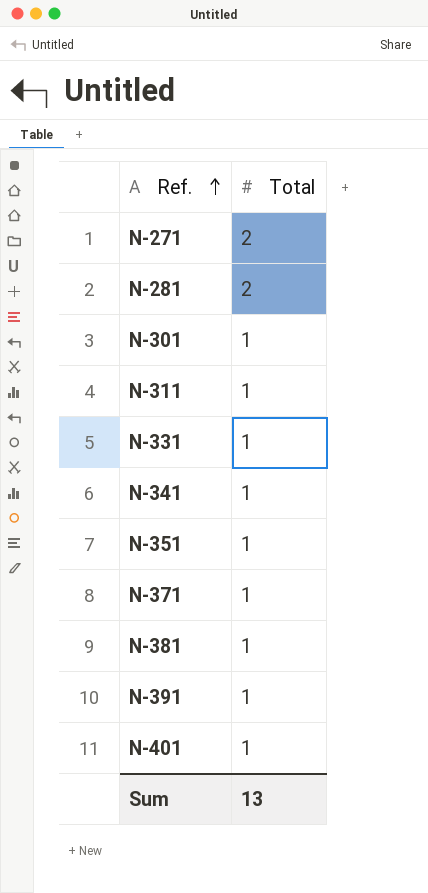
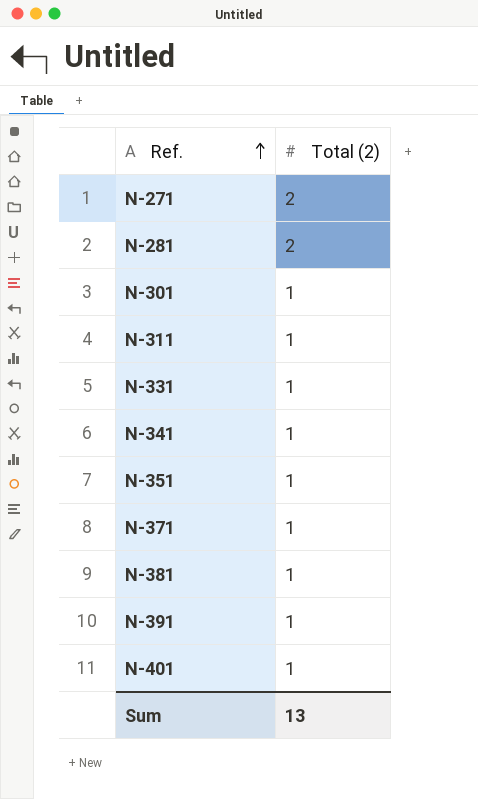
column name: Total -> Total (2)

